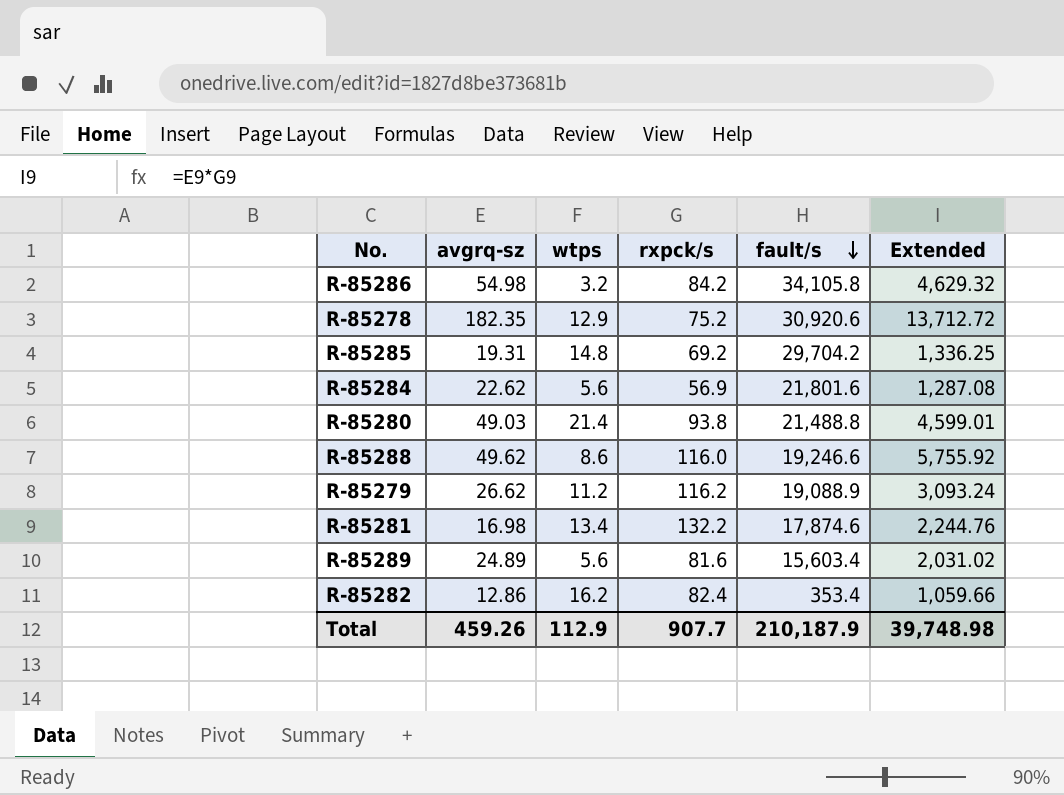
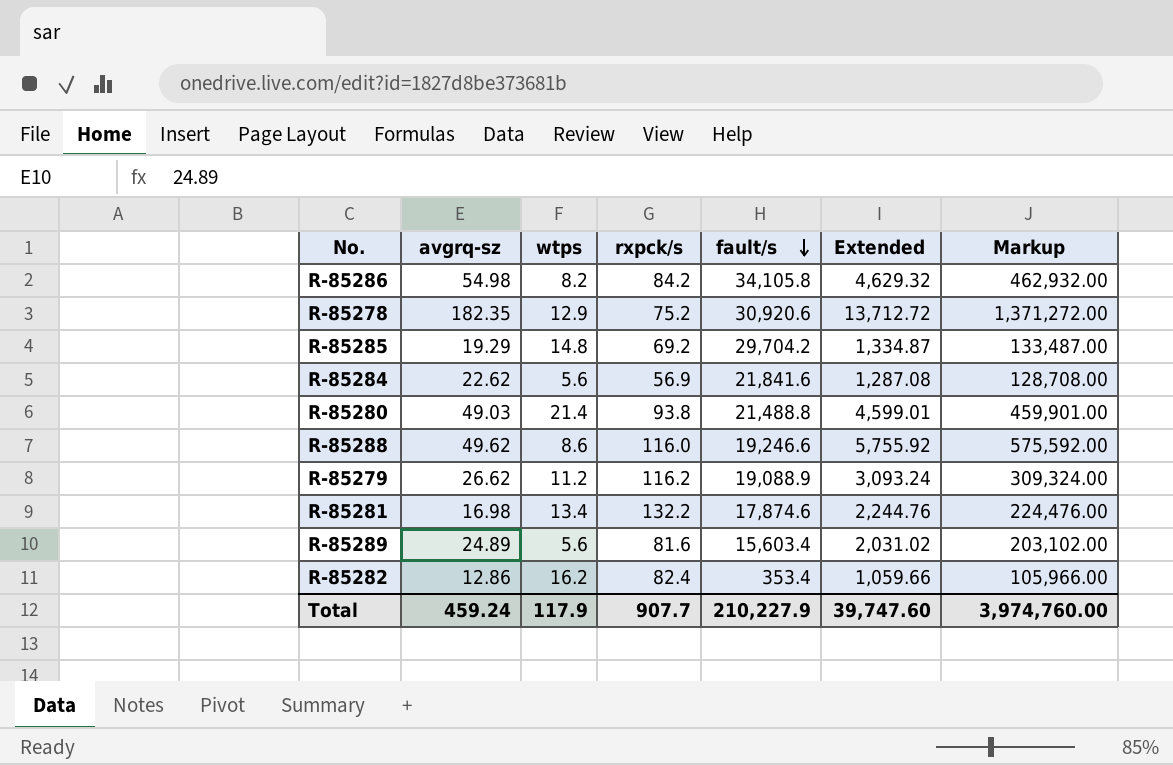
column Markup | formula: none -> [Extended] * 100
R-85286 | wtps: 3.2 -> 8.2
R-85285 | avgrq-sz: 19.31 -> 19.29
R-85285 | Extended: 1,336.25 -> 1,334.87
R-85284 | fault/s: 21,801.6 -> 21,841.6
Total | avgrq-sz: 459.26 -> 459.24
Total | wtps: 112.9 -> 117.9
Total | fault/s: 210,187.9 -> 210,227.9
Total | Extended: 39,748.98 -> 39,747.60

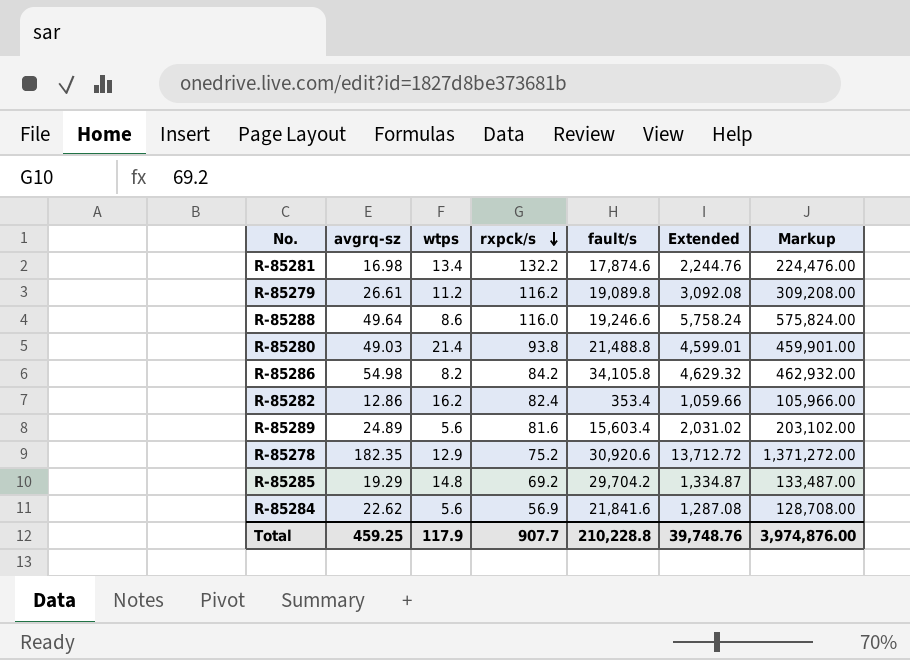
row order: fault/s descending -> rxpck/s descending
R-85279 | avgrq-sz: 26.62 -> 26.61
R-85279 | fault/s: 19,088.9 -> 19,089.8
R-85279 | Extended: 3,093.24 -> 3,092.08
R-85279 | Markup: 309,324.00 -> 309,208.00
R-85288 | avgrq-sz: 49.62 -> 49.64
R-85288 | Extended: 5,755.92 -> 5,758.24
R-85288 | Markup: 575,592.00 -> 575,824.00
Total | avgrq-sz: 459.24 -> 459.25
Total | fault/s: 210,227.9 -> 210,228.8
Total | Extended: 39,747.60 -> 39,748.76
Total | Markup: 3,974,760.00 -> 3,974,876.00

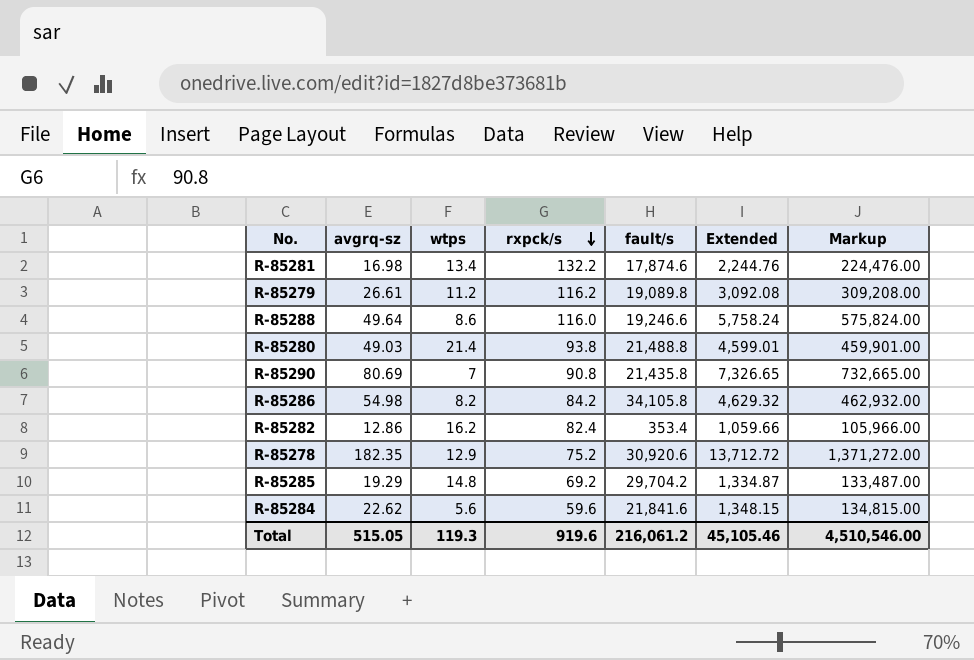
row R-85289: 24.89 | 5.6 | 81.6 | 15,603.4 | 2,031.02 | 203,102.00 -> none
row R-85290: none -> 80.69 | 7 | 90.8 | 21,435.8 | 7,326.65 | 732,665.00
R-85284 | rxpck/s: 56.9 -> 59.6
R-85284 | Extended: 1,287.08 -> 1,348.15
R-85284 | Markup: 128,708.00 -> 134,815.00
Total | avgrq-sz: 459.25 -> 515.05
Total | wtps: 117.9 -> 119.3
Total | rxpck/s: 907.7 -> 919.6
Total | fault/s: 210,228.8 -> 216,061.2
Total | Extended: 39,748.76 -> 45,105.46
Total | Markup: 3,974,876.00 -> 4,510,546.00

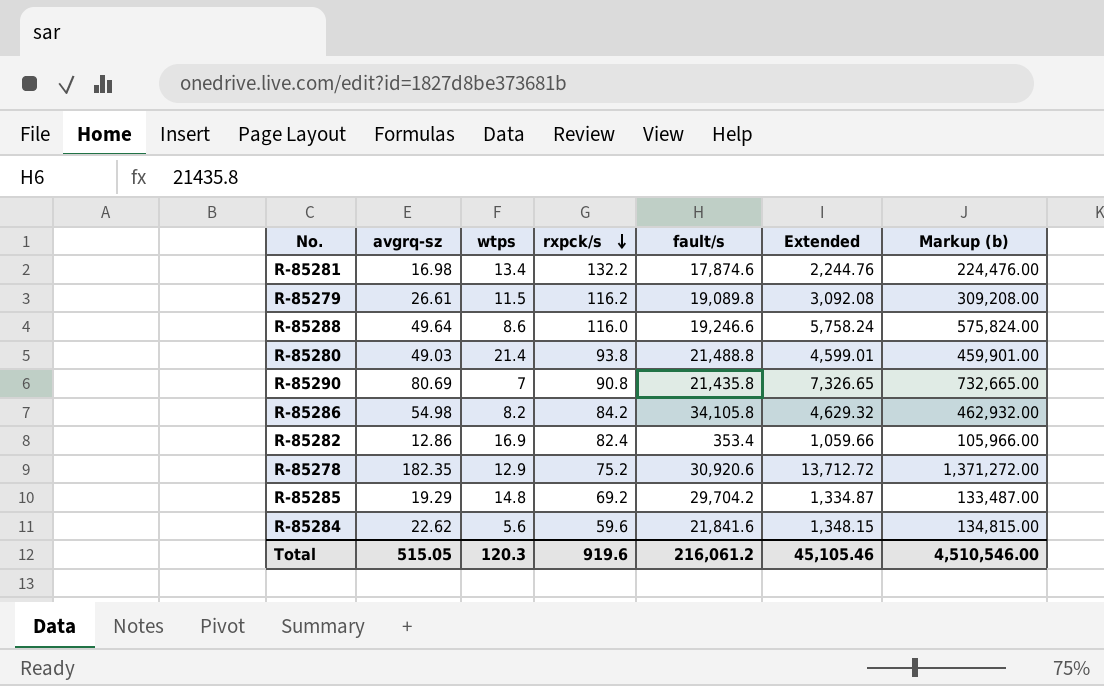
column name: Markup -> Markup (b)
R-85279 | wtps: 11.2 -> 11.5
R-85282 | wtps: 16.2 -> 16.9
Total | wtps: 119.3 -> 120.3

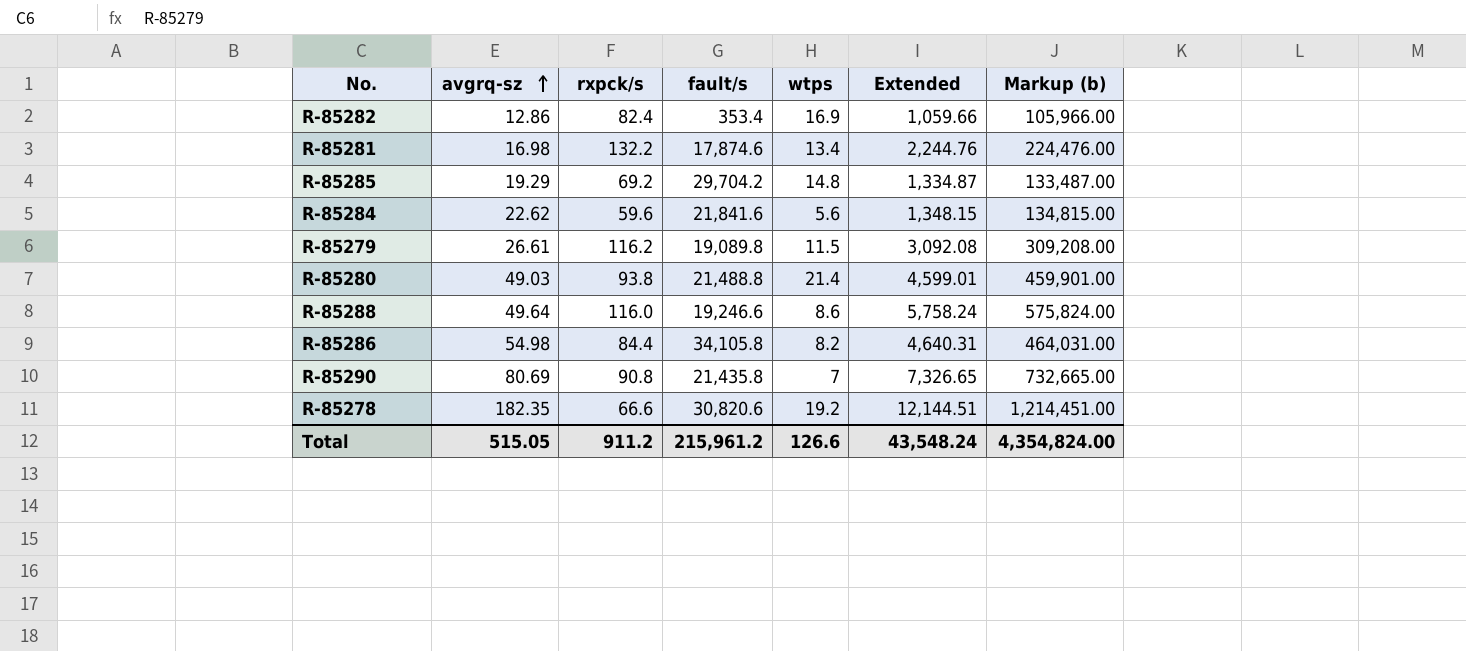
row order: rxpck/s descending -> avgrq-sz ascending
column wtps | position: 3 -> 5
R-85286 | rxpck/s: 84.2 -> 84.4
R-85286 | Extended: 4,629.32 -> 4,640.31
R-85286 | Markup (b): 462,932.00 -> 464,031.00
R-85278 | rxpck/s: 75.2 -> 66.6
R-85278 | fault/s: 30,920.6 -> 30,820.6
R-85278 | wtps: 12.9 -> 19.2
R-85278 | Extended: 13,712.72 -> 12,144.51
R-85278 | Markup (b): 1,371,272.00 -> 1,214,451.00
Total | rxpck/s: 919.6 -> 911.2
Total | fault/s: 216,061.2 -> 215,961.2
Total | wtps: 120.3 -> 126.6
Total | Extended: 45,105.46 -> 43,548.24
Total | Markup (b): 4,510,546.00 -> 4,354,824.00

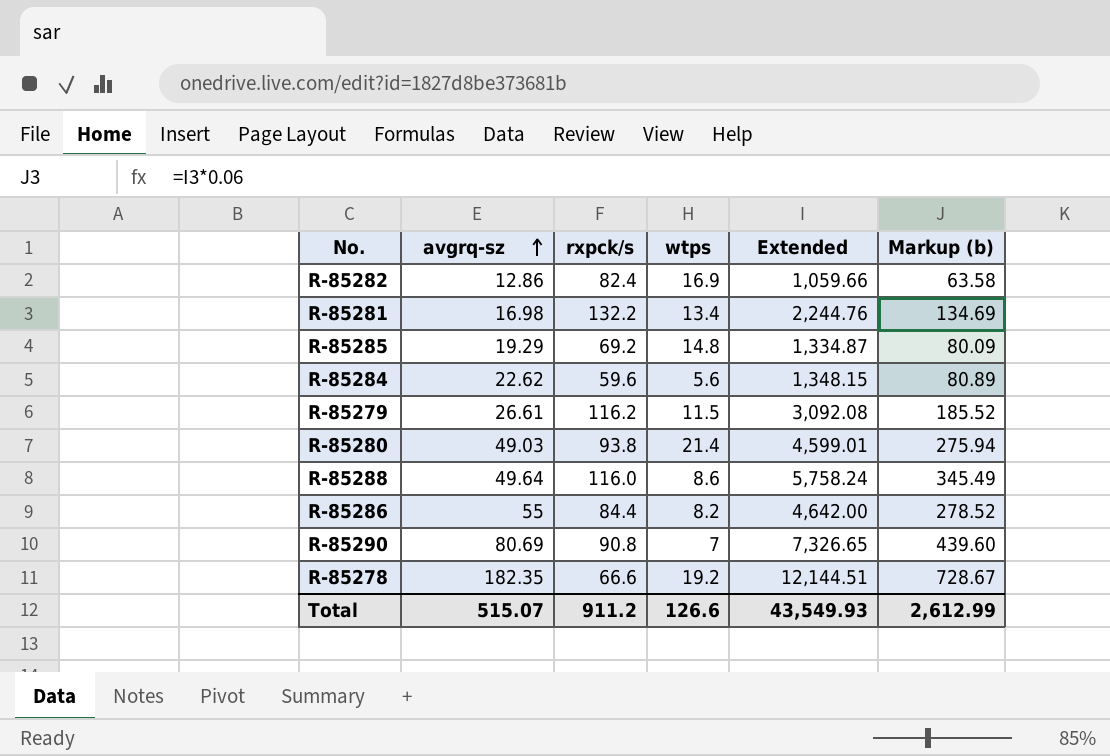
column fault/s | position: 4 -> none
column Markup (b) | formula: [Extended] * 100 -> [Extended] * 0.06
R-85286 | avgrq-sz: 54.98 -> 55
R-85286 | Extended: 4,640.31 -> 4,642.00
Total | avgrq-sz: 515.05 -> 515.07
Total | Extended: 43,548.24 -> 43,549.93
Total | Markup (b): 4,354,824.00 -> 2,612.99

